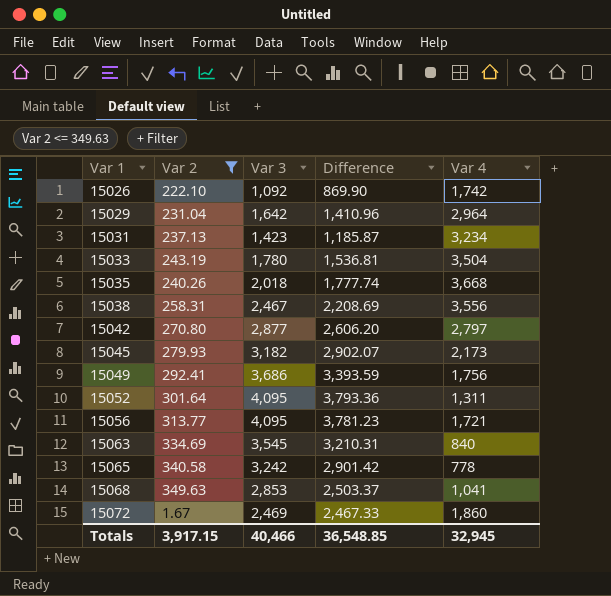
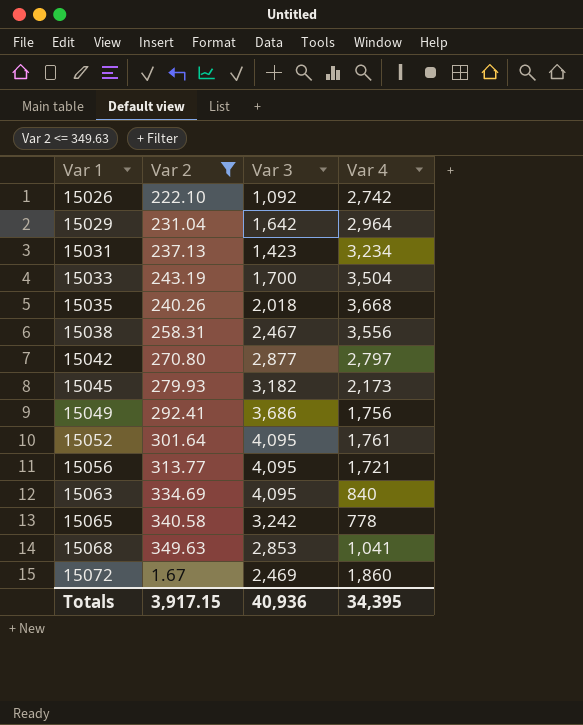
column Difference | formula: [Var 3] - [Var 2] -> none
15026 | Var 4: 1,742 -> 2,742
15033 | Var 3: 1,780 -> 1,700
15052 | Var 4: 1,311 -> 1,761
15063 | Var 3: 3,545 -> 4,095
Totals | Var 3: 40,466 -> 40,936
Totals | Var 4: 32,945 -> 34,395

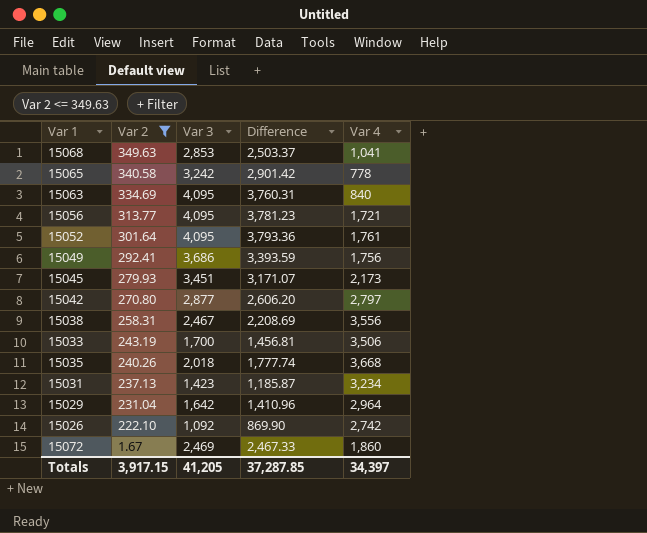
row order: Var 1 ascending -> Var 2 descending
column Difference | formula: none -> [Var 3] - [Var 2]
15045 | Var 3: 3,182 -> 3,451
15033 | Var 4: 3,504 -> 3,506
Totals | Var 3: 40,936 -> 41,205
Totals | Var 4: 34,395 -> 34,397

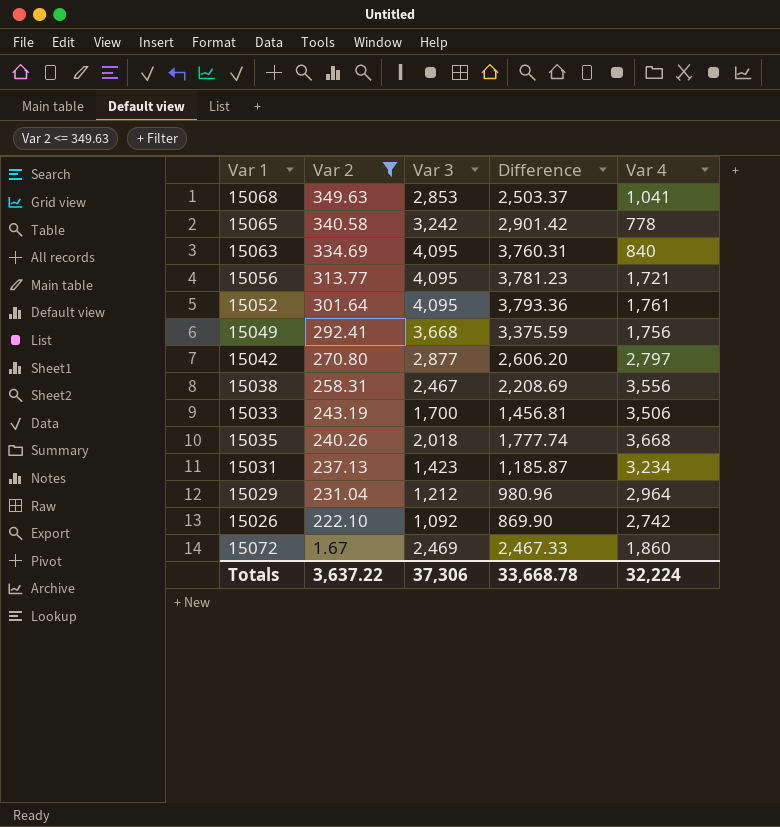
row 15045: 279.93 | 3,451 | 3,171.07 | 2,173 -> none
15049 | Var 3: 3,686 -> 3,668
15049 | Difference: 3,393.59 -> 3,375.59
15029 | Var 3: 1,642 -> 1,212
15029 | Difference: 1,410.96 -> 980.96
Totals | Var 2: 3,917.15 -> 3,637.22
Totals | Var 3: 41,205 -> 37,306
Totals | Difference: 37,287.85 -> 33,668.78
Totals | Var 4: 34,397 -> 32,224

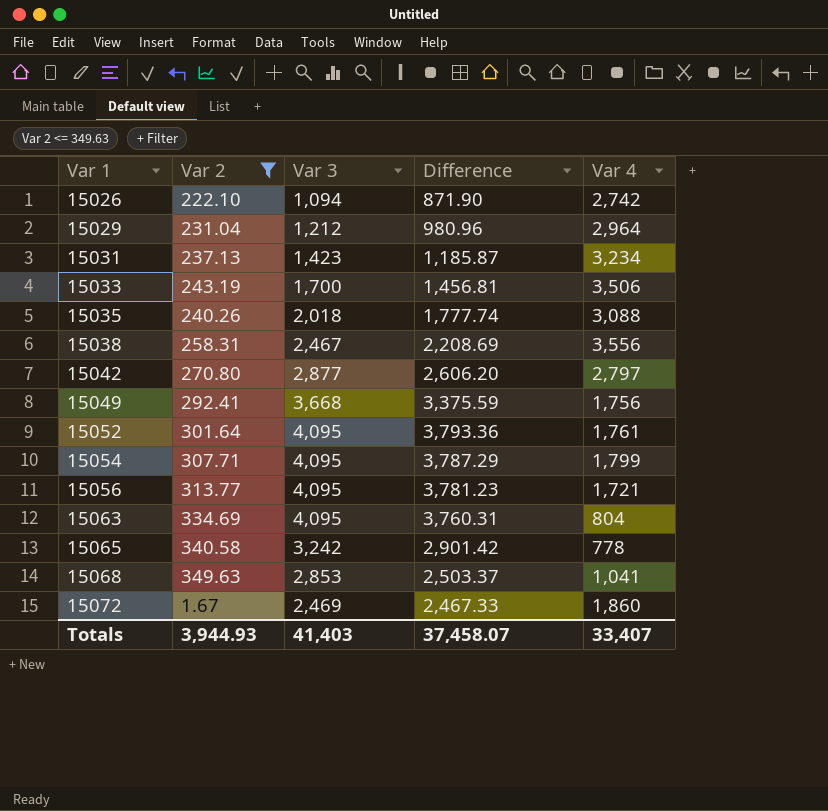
row order: Var 2 descending -> Var 1 ascending
15026 | Var 3: 1,092 -> 1,094
15026 | Difference: 869.90 -> 871.90
15035 | Var 4: 3,668 -> 3,088
row 15054: none -> 307.71 | 4,095 | 3,787.29 | 1,799
15063 | Var 4: 840 -> 804
Totals | Var 2: 3,637.22 -> 3,944.93
Totals | Var 3: 37,306 -> 41,403
Totals | Difference: 33,668.78 -> 37,458.07
Totals | Var 4: 32,224 -> 33,407

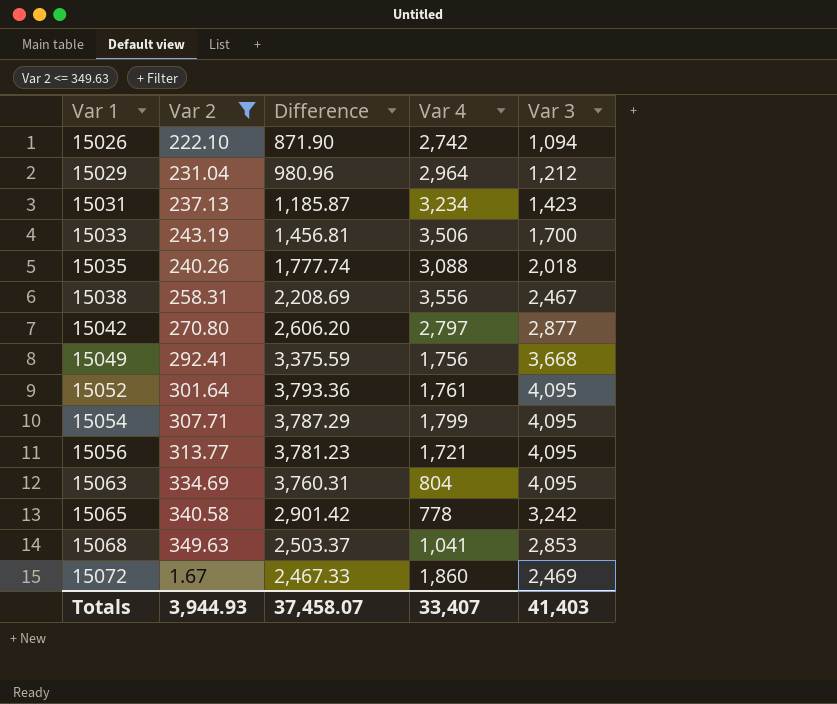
column Var 3 | position: 3 -> 5

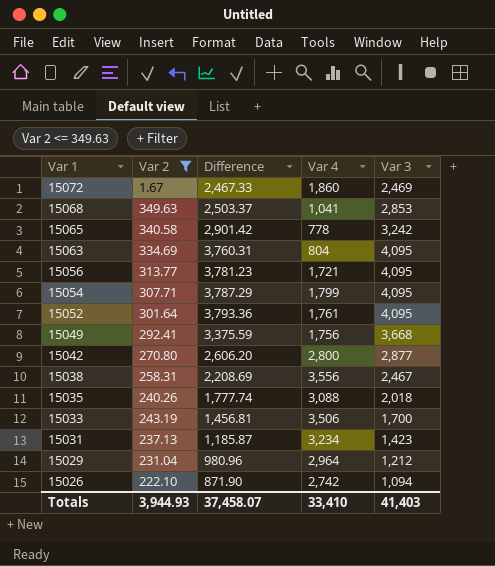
row order: Var 1 ascending -> Var 1 descending
15042 | Var 4: 2,797 -> 2,800
Totals | Var 4: 33,407 -> 33,410

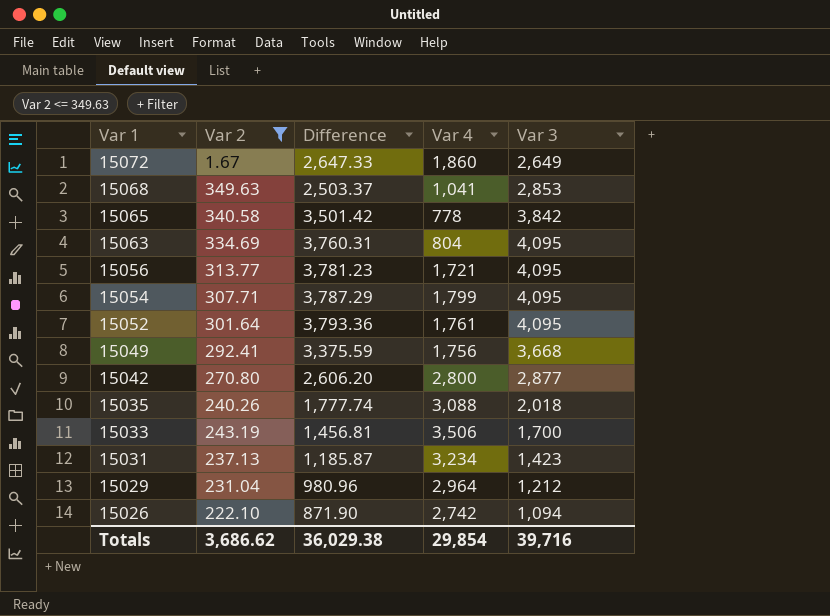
row 15038: 258.31 | 2,208.69 | 3,556 | 2,467 -> none
15072 | Difference: 2,467.33 -> 2,647.33
15072 | Var 3: 2,469 -> 2,649
15065 | Difference: 2,901.42 -> 3,501.42
15065 | Var 3: 3,242 -> 3,842
Totals | Var 2: 3,944.93 -> 3,686.62
Totals | Difference: 37,458.07 -> 36,029.38
Totals | Var 4: 33,410 -> 29,854
Totals | Var 3: 41,403 -> 39,716

